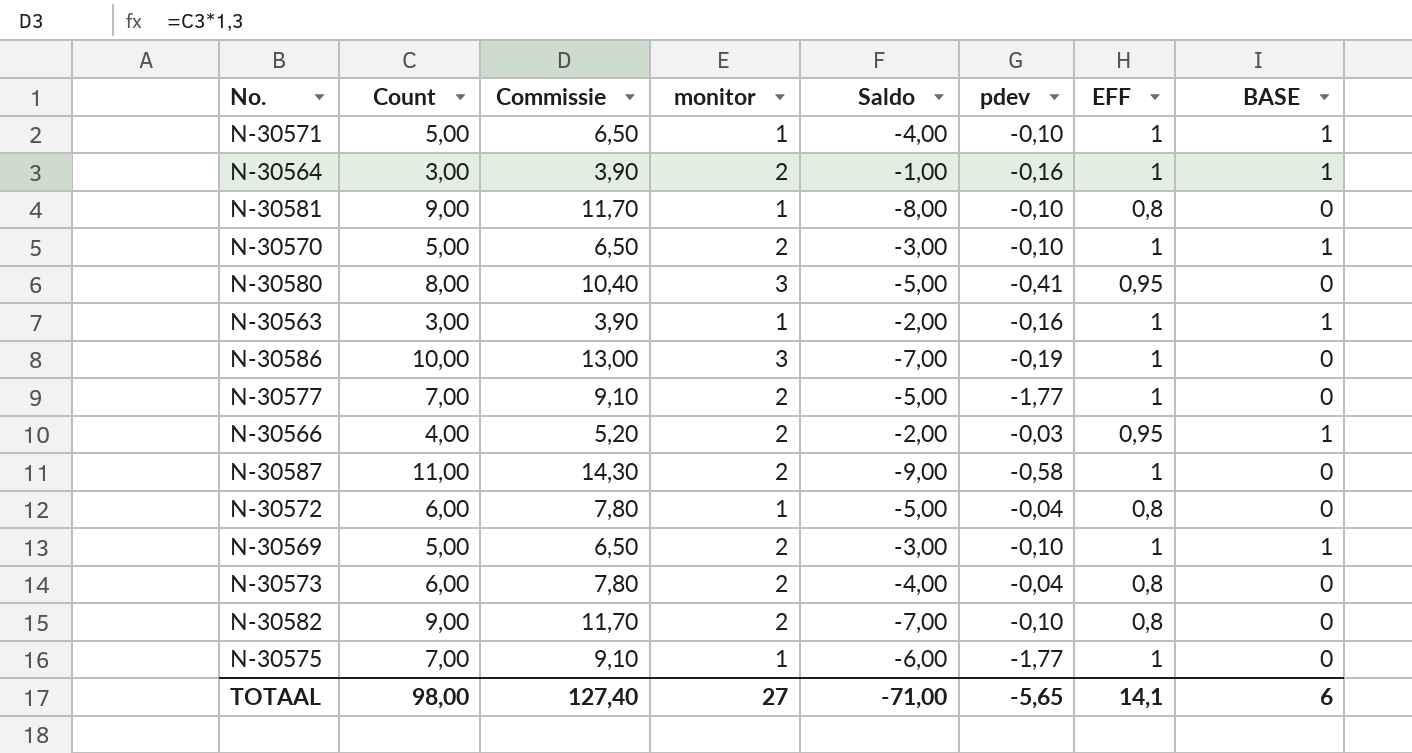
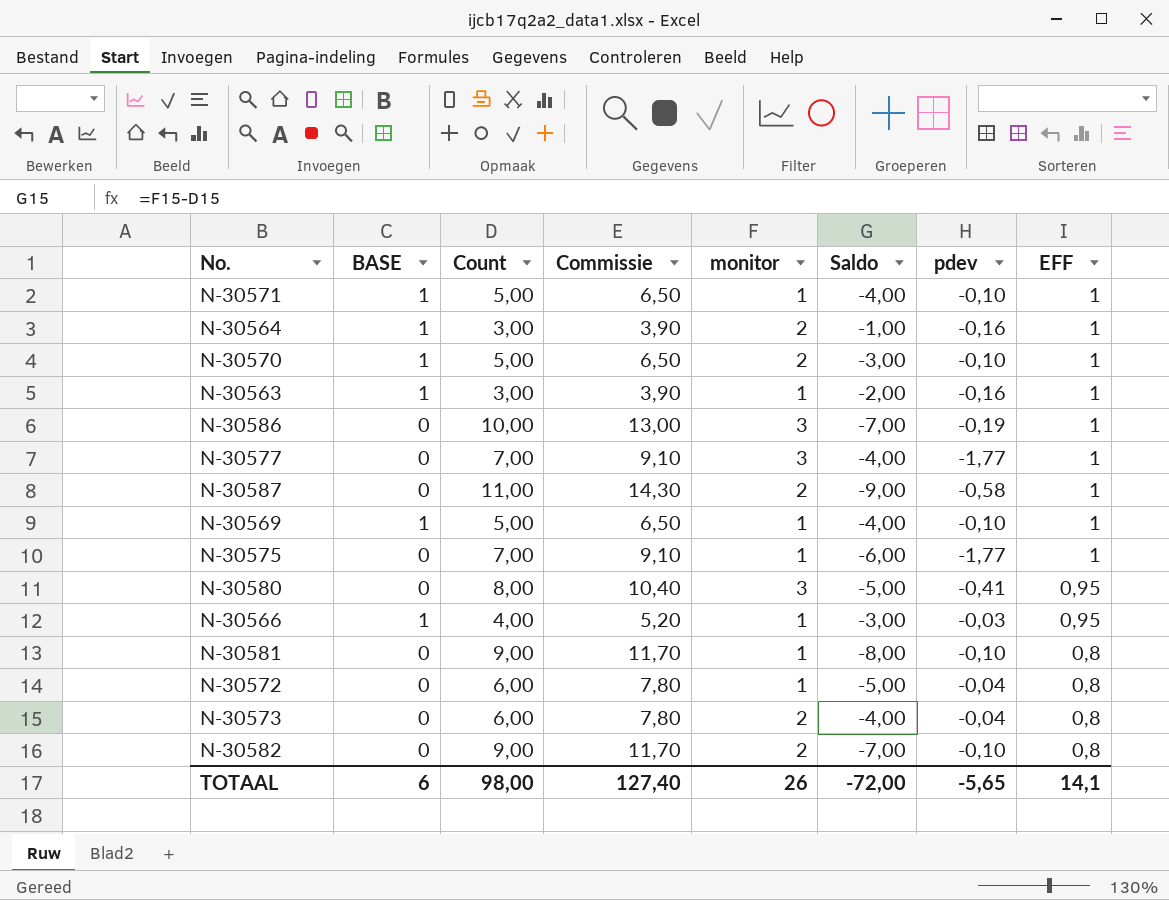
row order: none -> EFF descending
column BASE | position: 8 -> 2
N-30577 | monitor: 2 -> 3
N-30577 | Saldo: -5,00 -> -4,00
N-30569 | monitor: 2 -> 1
N-30569 | Saldo: -3,00 -> -4,00
N-30566 | monitor: 2 -> 1
N-30566 | Saldo: -2,00 -> -3,00
TOTAAL | monitor: 27 -> 26
TOTAAL | Saldo: -71,00 -> -72,00

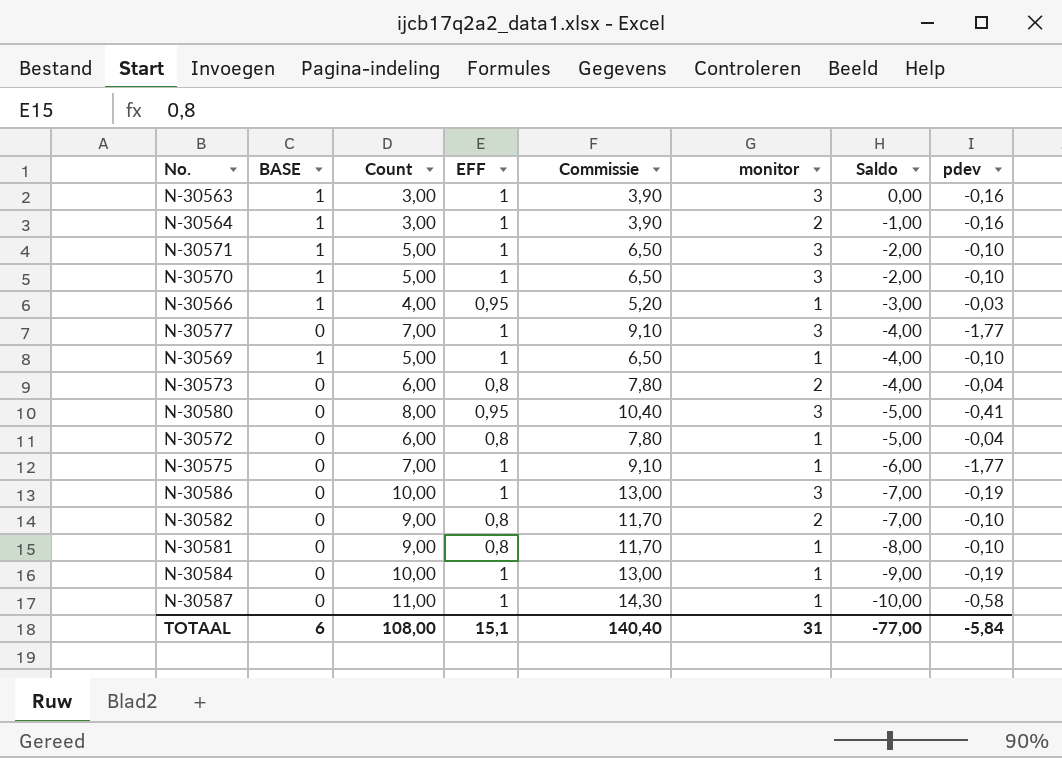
row order: EFF descending -> Saldo descending
column EFF | position: 8 -> 4
N-30563 | monitor: 1 -> 3
N-30563 | Saldo: -2,00 -> 0,00
N-30571 | monitor: 1 -> 3
N-30571 | Saldo: -4,00 -> -2,00
N-30570 | monitor: 2 -> 3
N-30570 | Saldo: -3,00 -> -2,00
row N-30584: none -> 0 | 10,00 | 1 | 13,00 | 1 | -9,00 | -0,19
N-30587 | monitor: 2 -> 1
N-30587 | Saldo: -9,00 -> -10,00
TOTAAL | Count: 98,00 -> 108,00
TOTAAL | EFF: 14,1 -> 15,1
TOTAAL | Commissie: 127,40 -> 140,40
TOTAAL | monitor: 26 -> 31
TOTAAL | Saldo: -72,00 -> -77,00
TOTAAL | pdev: -5,65 -> -5,84

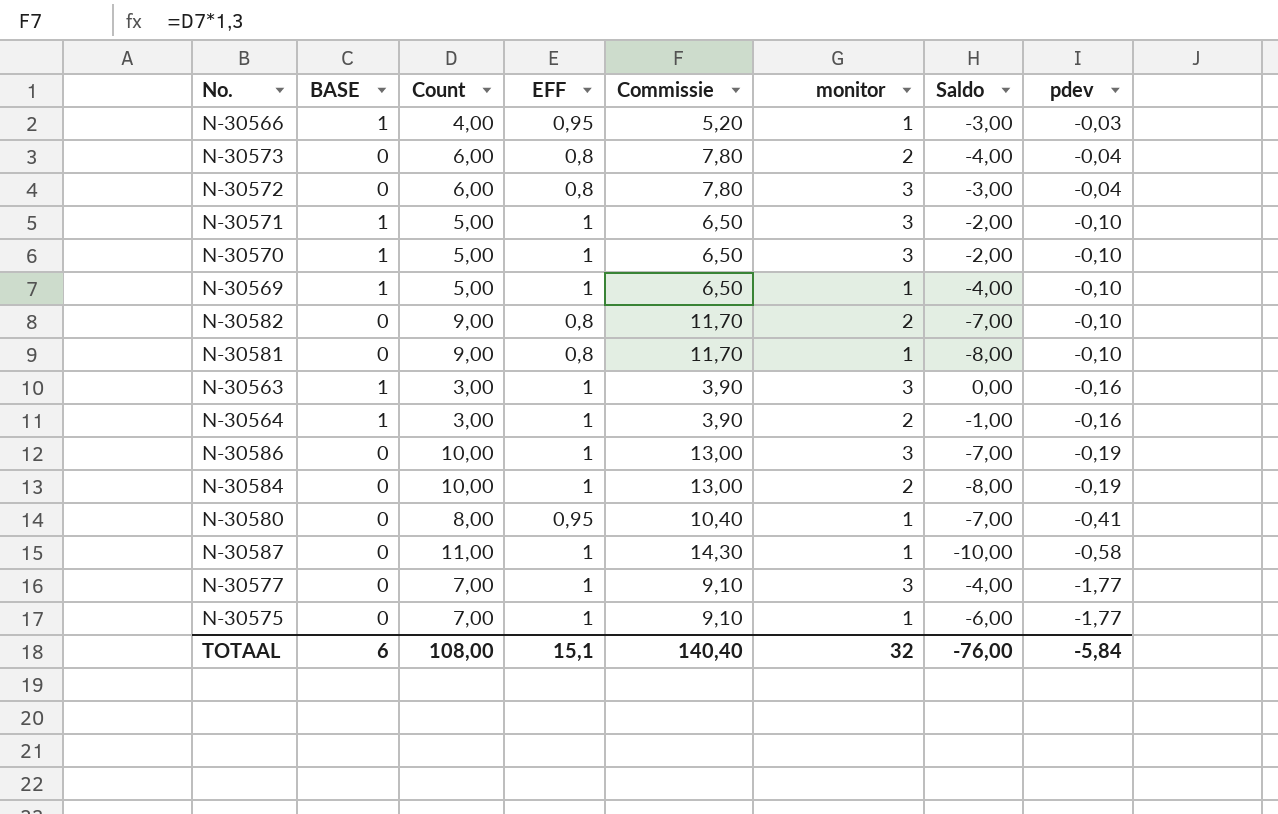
row order: Saldo descending -> pdev descending
N-30572 | monitor: 1 -> 3
N-30572 | Saldo: -5,00 -> -3,00
N-30584 | monitor: 1 -> 2
N-30584 | Saldo: -9,00 -> -8,00
N-30580 | monitor: 3 -> 1
N-30580 | Saldo: -5,00 -> -7,00
TOTAAL | monitor: 31 -> 32
TOTAAL | Saldo: -77,00 -> -76,00

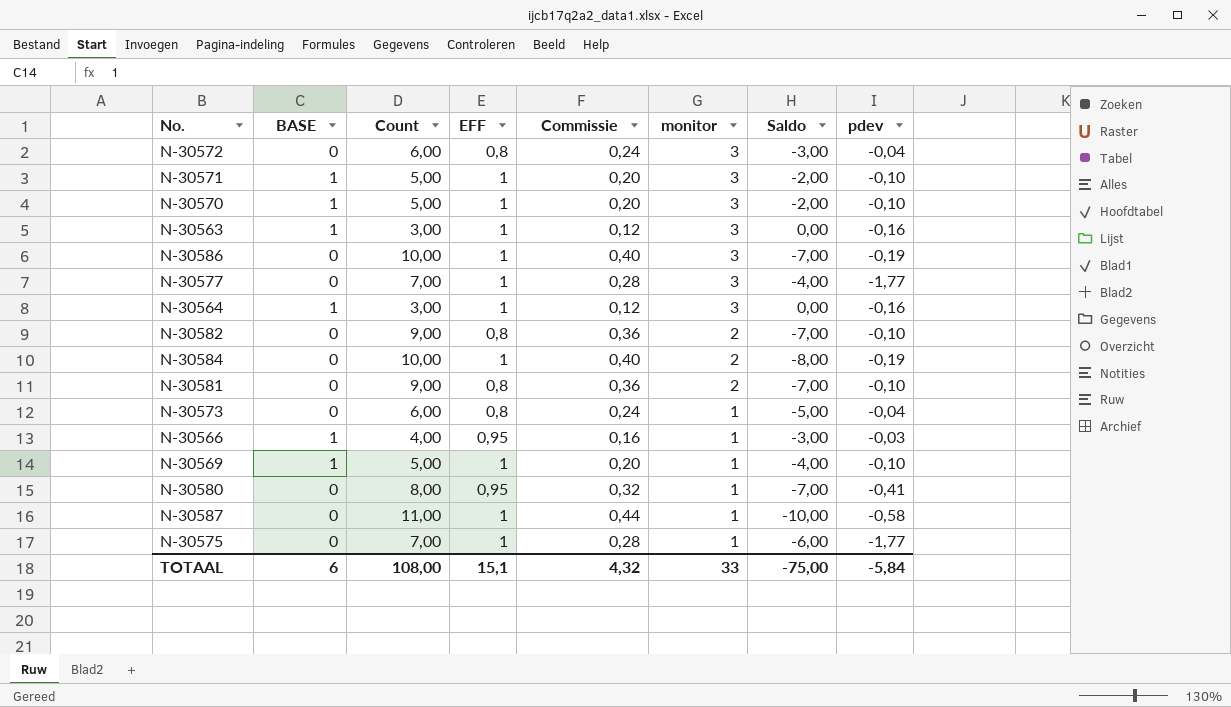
row order: pdev descending -> monitor descending
column Commissie | formula: [Count] * 1,3 -> [Count] * 0,04
N-30564 | monitor: 2 -> 3
N-30564 | Saldo: -1,00 -> 0,00
N-30581 | monitor: 1 -> 2
N-30581 | Saldo: -8,00 -> -7,00
N-30573 | monitor: 2 -> 1
N-30573 | Saldo: -4,00 -> -5,00
TOTAAL | Commissie: 140,40 -> 4,32
TOTAAL | monitor: 32 -> 33
TOTAAL | Saldo: -76,00 -> -75,00

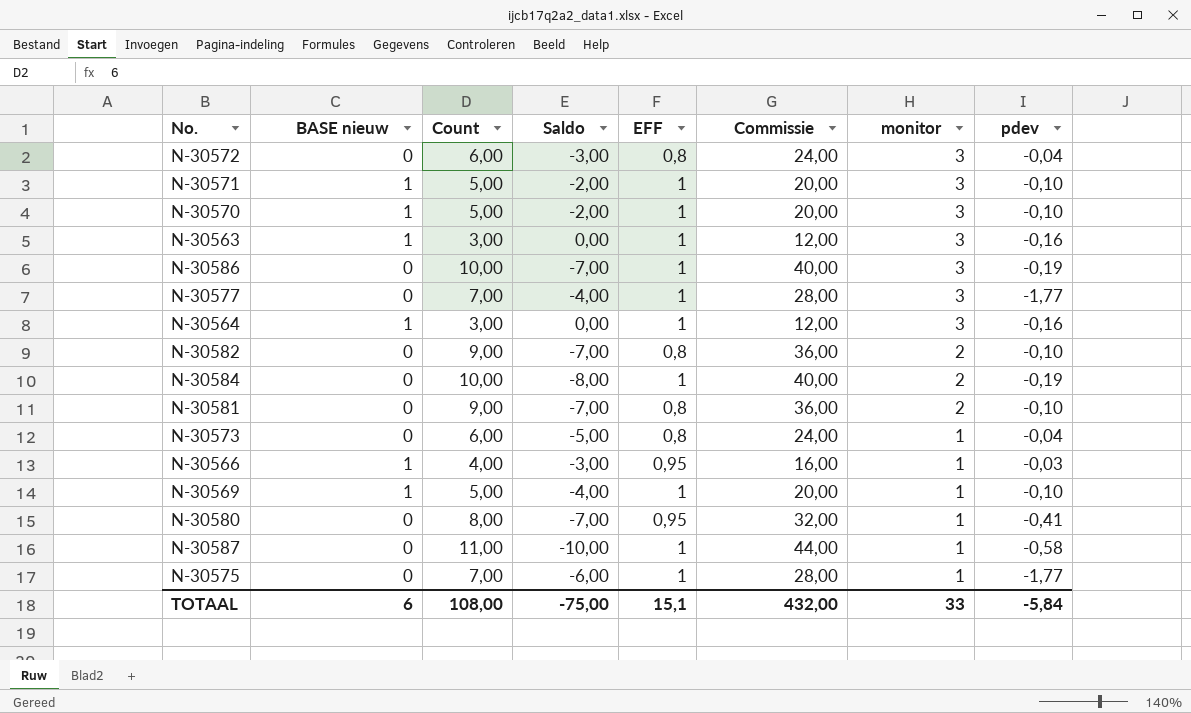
column name: BASE -> BASE nieuw
column Saldo | position: 7 -> 4
column Commissie | formula: [Count] * 0,04 -> [Count] * 4
TOTAAL | Commissie: 4,32 -> 432,00

